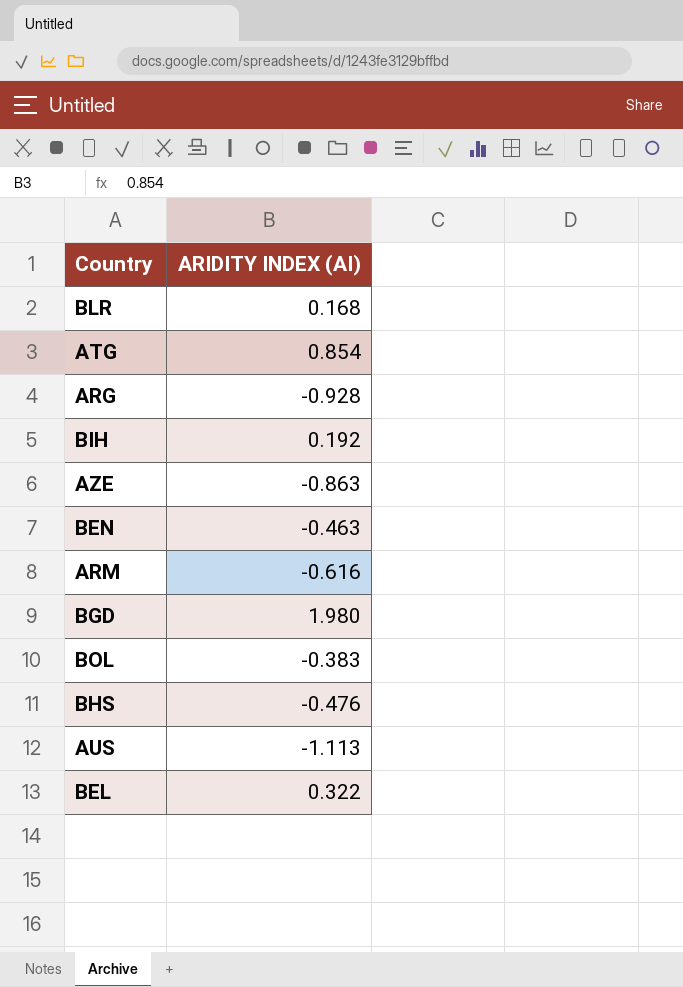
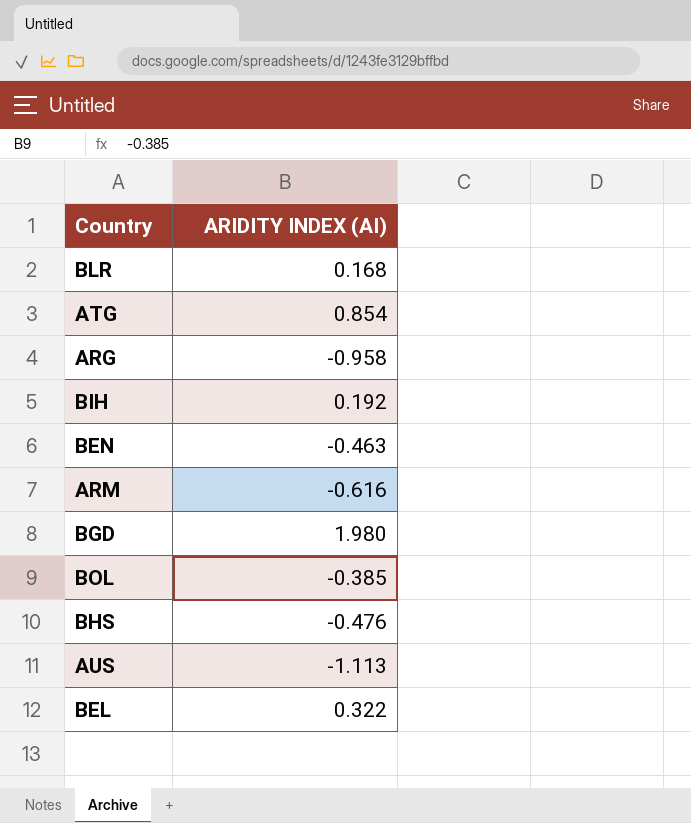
row AZE: -0.863 -> none
ARG | ARIDITY INDEX (AI): -0.928 -> -0.958
BOL | ARIDITY INDEX (AI): -0.383 -> -0.385

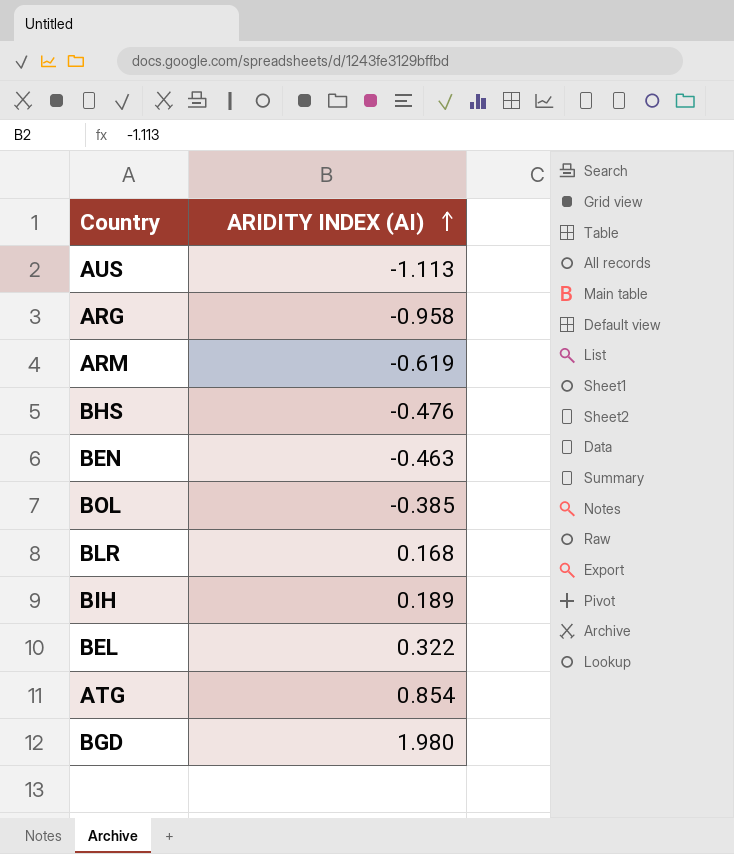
row order: none -> ARIDITY INDEX (AI) ascending
ARM | ARIDITY INDEX (AI): -0.616 -> -0.619
BIH | ARIDITY INDEX (AI): 0.192 -> 0.189

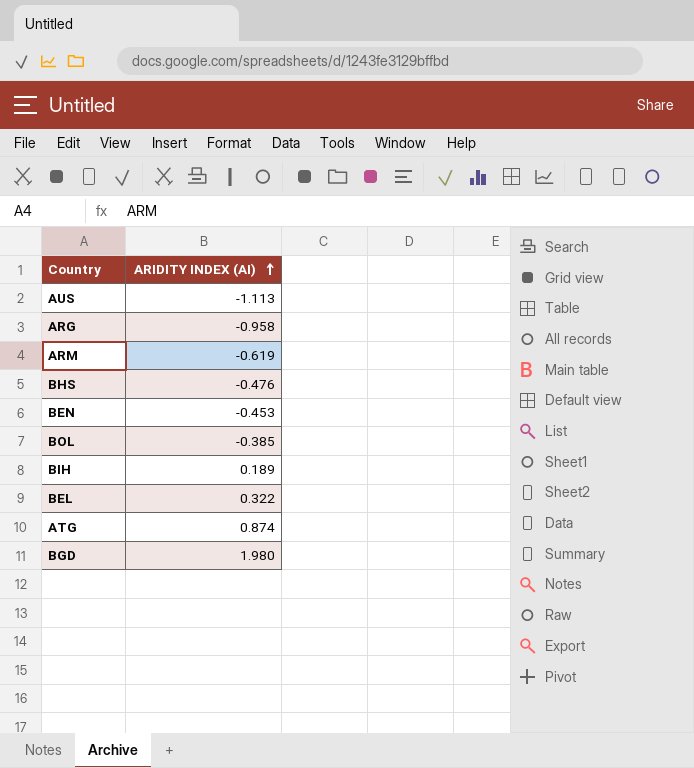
row BLR: 0.168 -> none
BEN | ARIDITY INDEX (AI): -0.463 -> -0.453
ATG | ARIDITY INDEX (AI): 0.854 -> 0.874

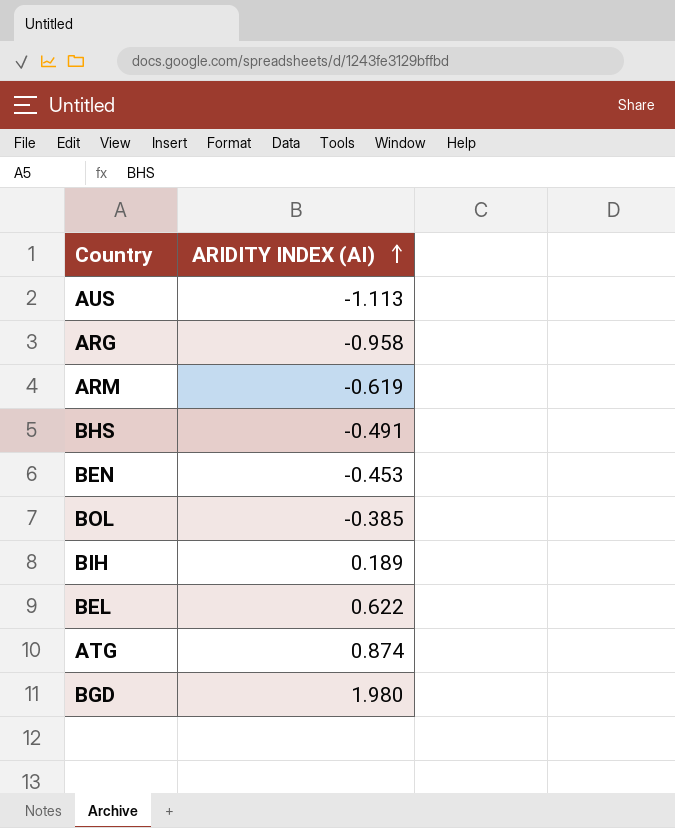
BHS | ARIDITY INDEX (AI): -0.476 -> -0.491
BEL | ARIDITY INDEX (AI): 0.322 -> 0.622

